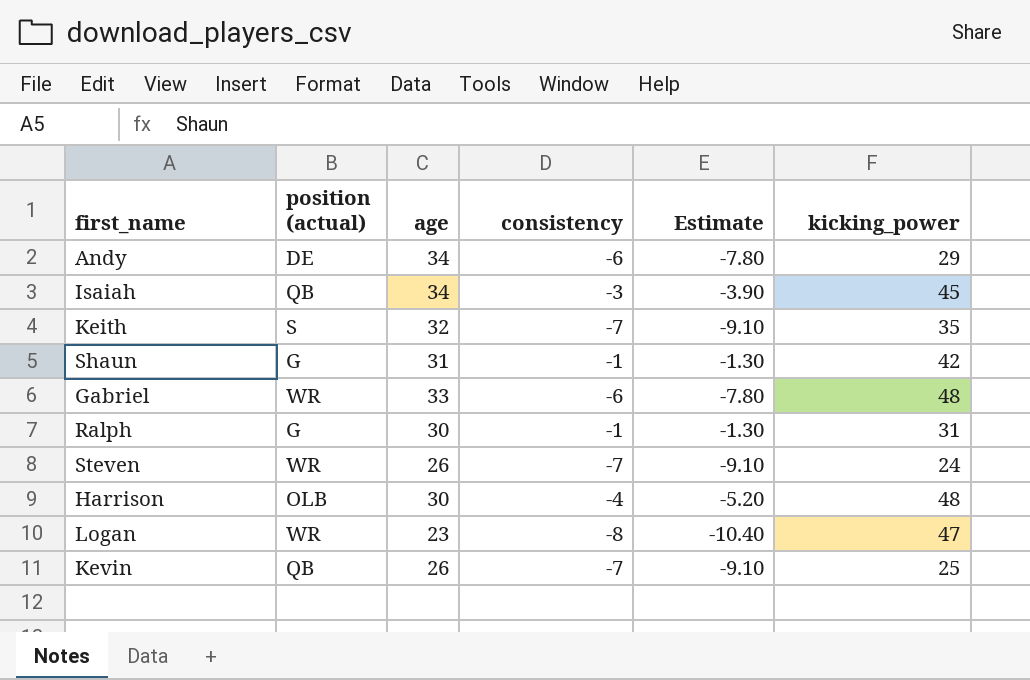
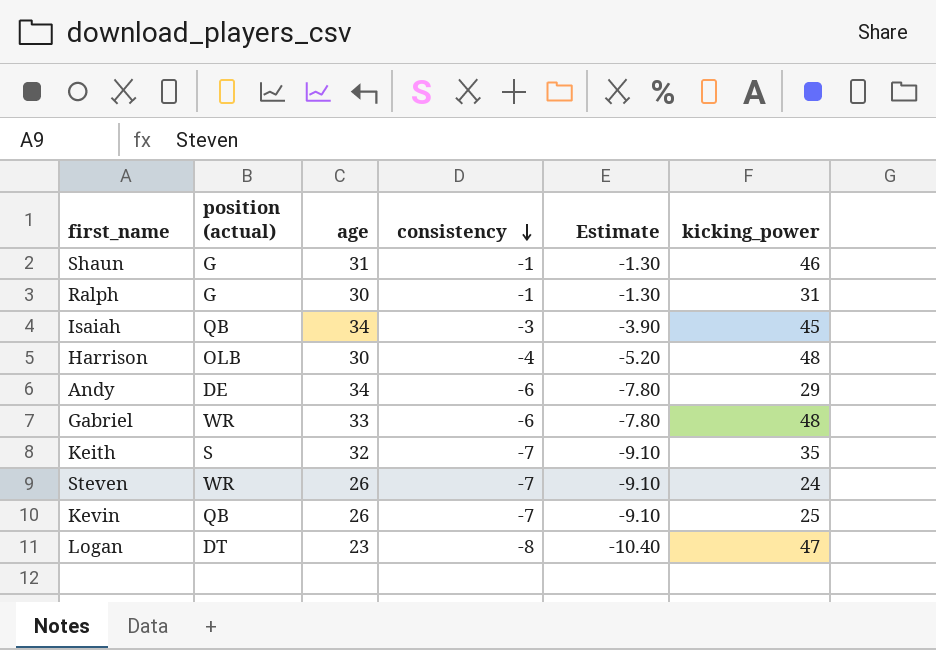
row order: none -> consistency descending
Shaun | kicking_power: 42 -> 46
Logan | position (actual): WR -> DT

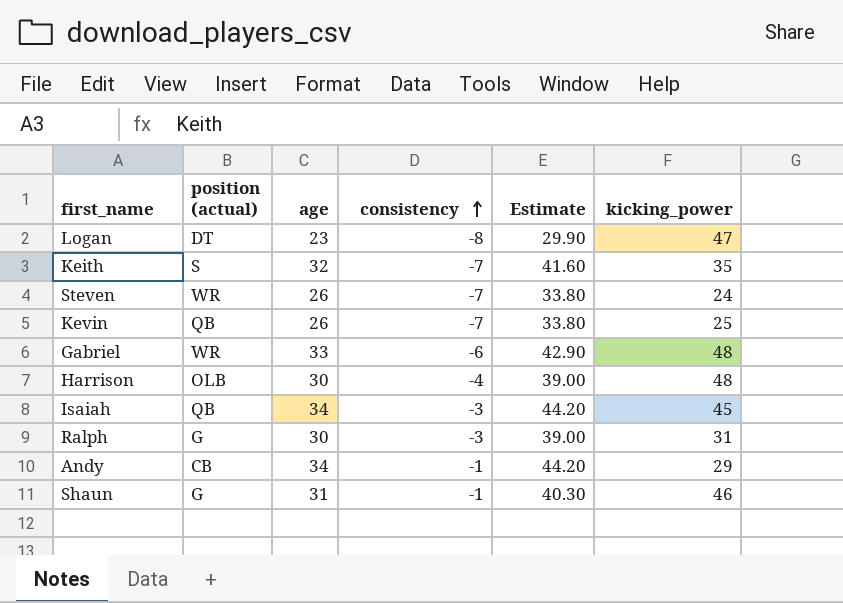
row order: consistency descending -> consistency ascending
column Estimate | formula: [consistency] * 1.3 -> [age] * 1.3
Ralph | consistency: -1 -> -3
Andy | position (actual): DE -> CB
Andy | consistency: -6 -> -1

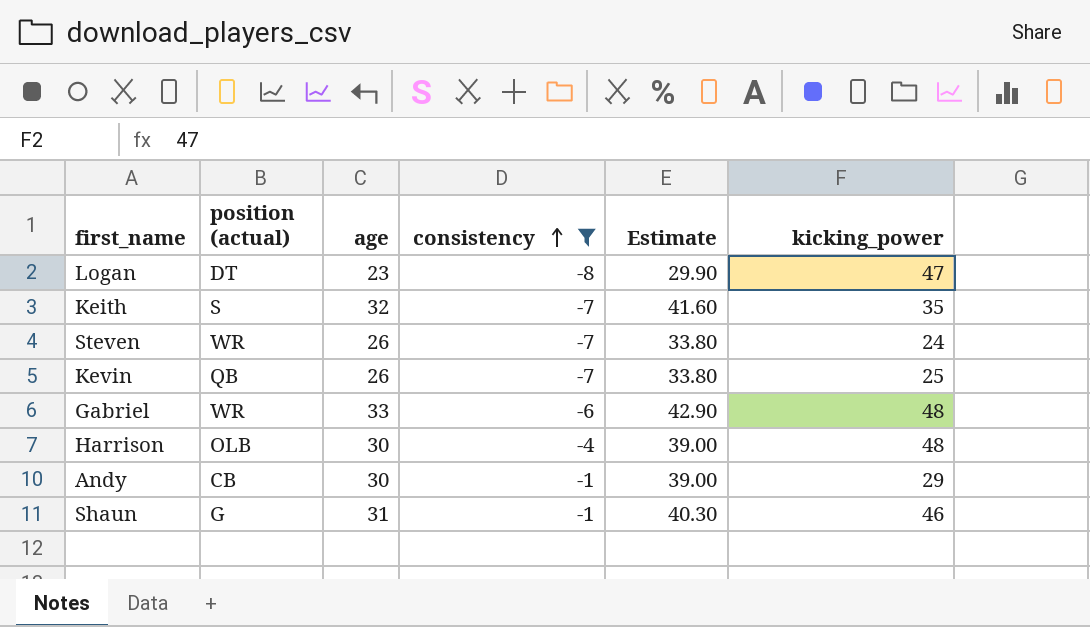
filter: none -> consistency != -3
Andy | age: 34 -> 30
Andy | Estimate: 44.20 -> 39.00

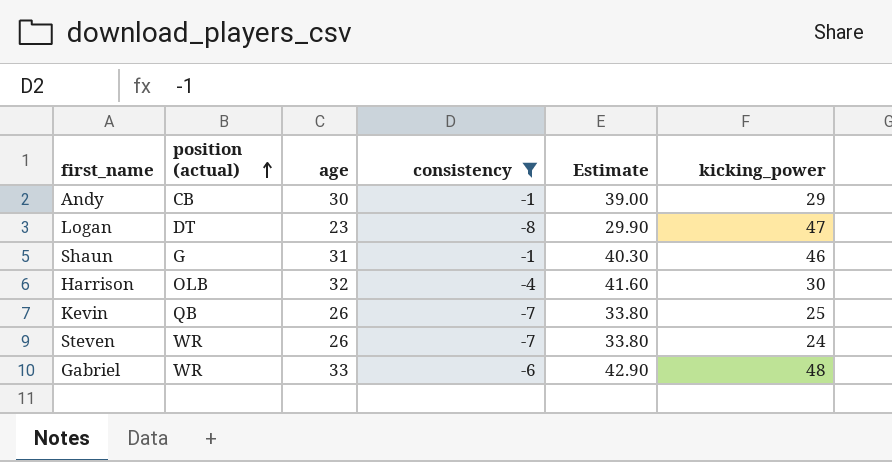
row order: consistency ascending -> position (actual) ascending
row Keith: S | 32 | -7 | 41.60 | 35 -> none
Harrison | age: 30 -> 32
Harrison | Estimate: 39.00 -> 41.60
Harrison | kicking_power: 48 -> 30

